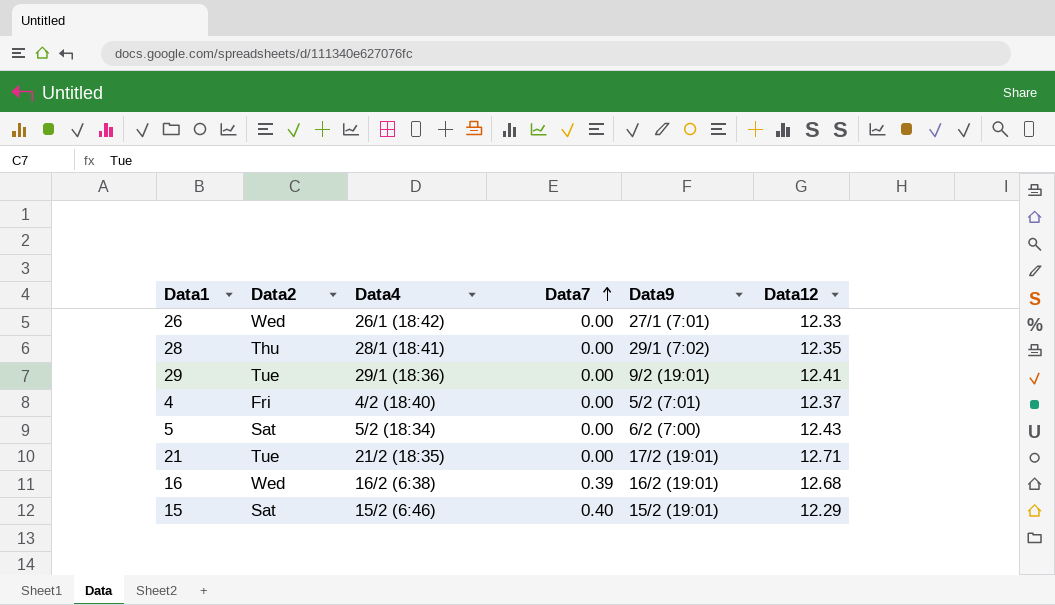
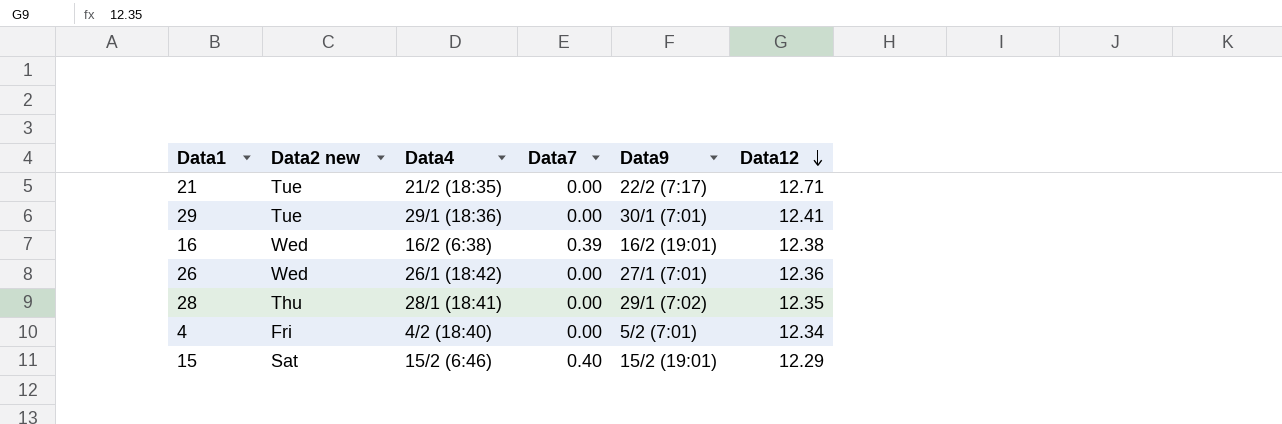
row order: Data7 ascending -> Data12 descending
column name: Data2 -> Data2 new
row 5: Sat | 5/2 (18:34) | 0.00 | 6/2 (7:00) | 12.43 -> none
21 | Data9: 17/2 (19:01) -> 22/2 (7:17)
29 | Data9: 9/2 (19:01) -> 30/1 (7:01)
16 | Data12: 12.68 -> 12.38
26 | Data12: 12.33 -> 12.36
4 | Data12: 12.37 -> 12.34

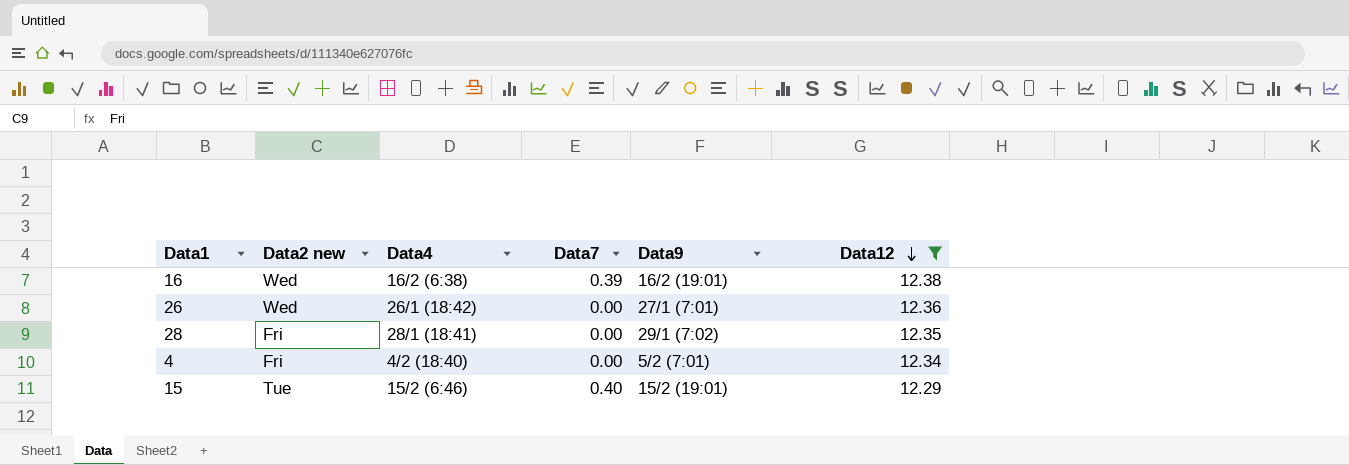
filter: none -> Data12 <= 12.38
28 | Data2 new: Thu -> Fri
15 | Data2 new: Sat -> Tue

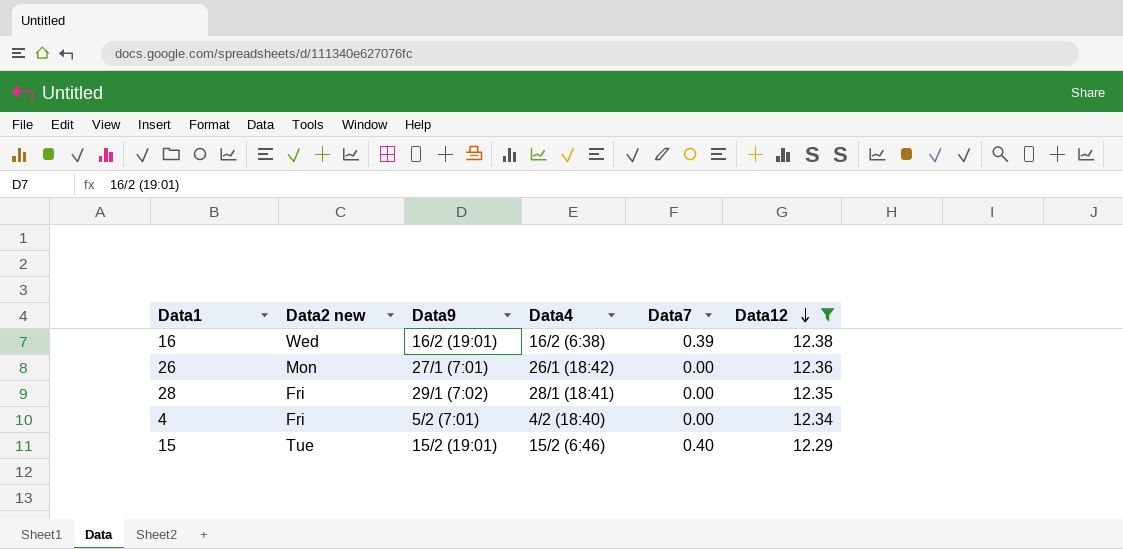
column Data9 | position: 5 -> 3
26 | Data2 new: Wed -> Mon

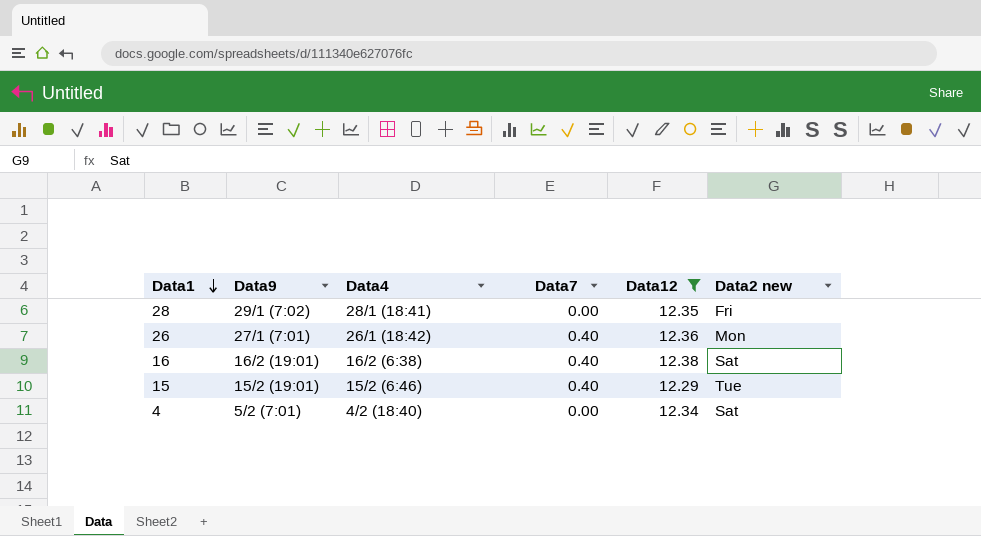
row order: Data12 descending -> Data1 descending
column Data2 new | position: 2 -> 6
26 | Data7: 0.00 -> 0.40
16 | Data7: 0.39 -> 0.40
16 | Data2 new: Wed -> Sat
4 | Data2 new: Fri -> Sat

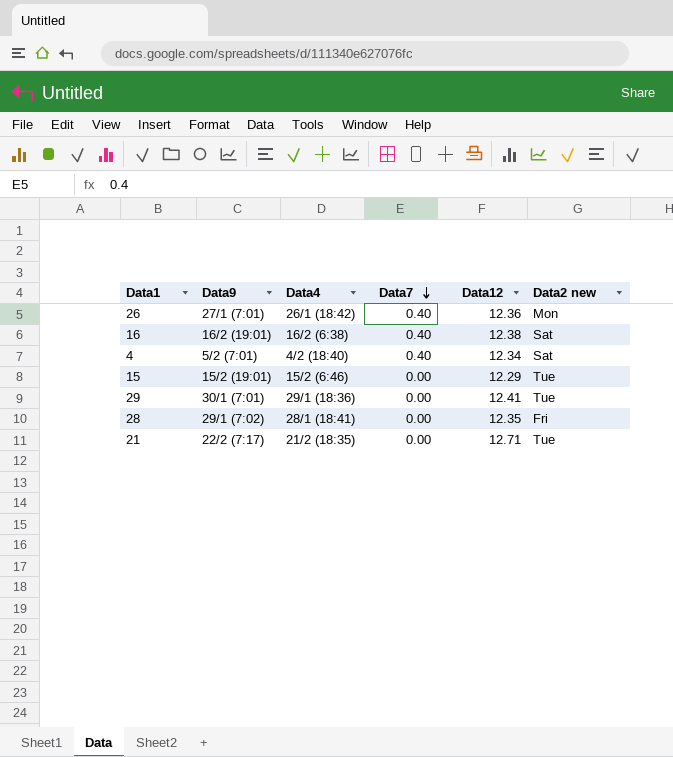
filter: Data12 <= 12.38 -> none
row order: Data1 descending -> Data7 descending
4 | Data7: 0.00 -> 0.40
15 | Data7: 0.40 -> 0.00

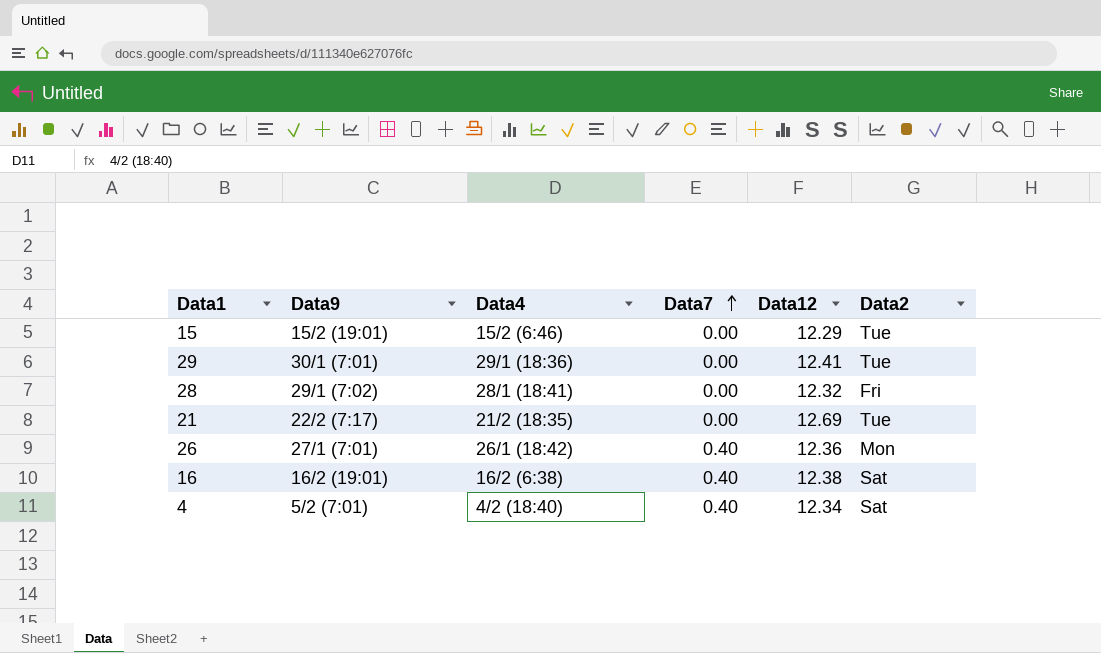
row order: Data7 descending -> Data7 ascending
column name: Data2 new -> Data2
28 | Data12: 12.35 -> 12.32
21 | Data12: 12.71 -> 12.69

